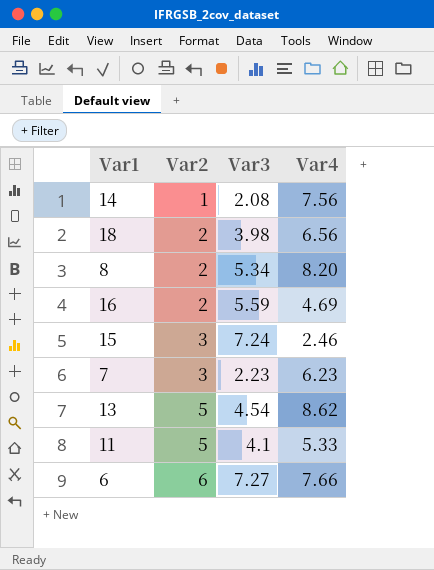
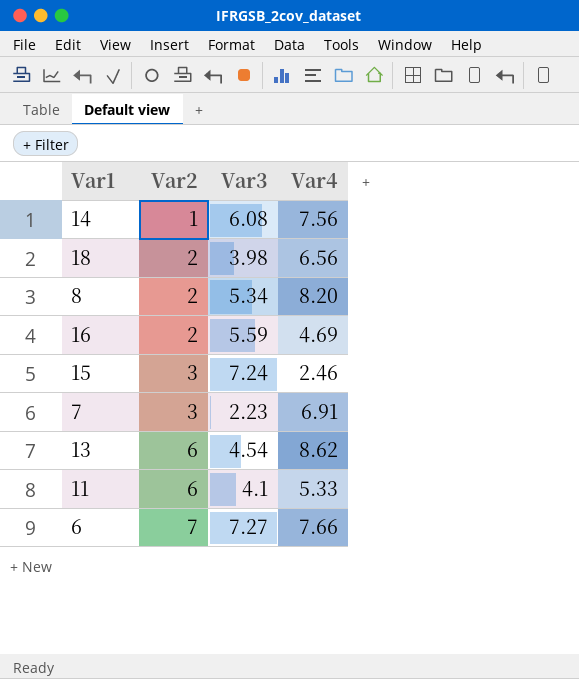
14 | Var3: 2.08 -> 6.08
7 | Var4: 6.23 -> 6.91
13 | Var2: 5 -> 6
11 | Var2: 5 -> 6
6 | Var2: 6 -> 7

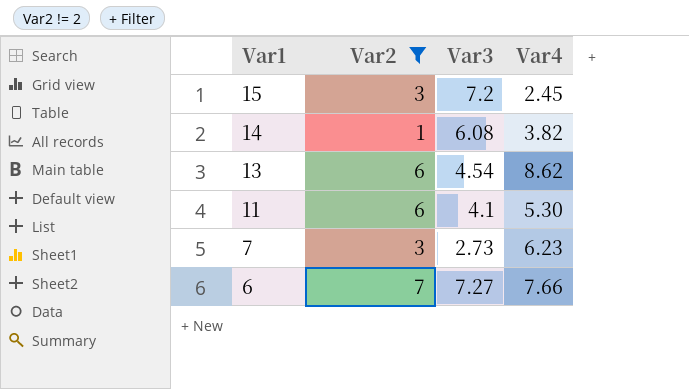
filter: none -> Var2 != 2
row order: Var2 ascending -> Var1 descending
15 | Var3: 7.24 -> 7.2
15 | Var4: 2.46 -> 2.45
14 | Var4: 7.56 -> 3.82
11 | Var4: 5.33 -> 5.30
7 | Var3: 2.23 -> 2.73
7 | Var4: 6.91 -> 6.23

